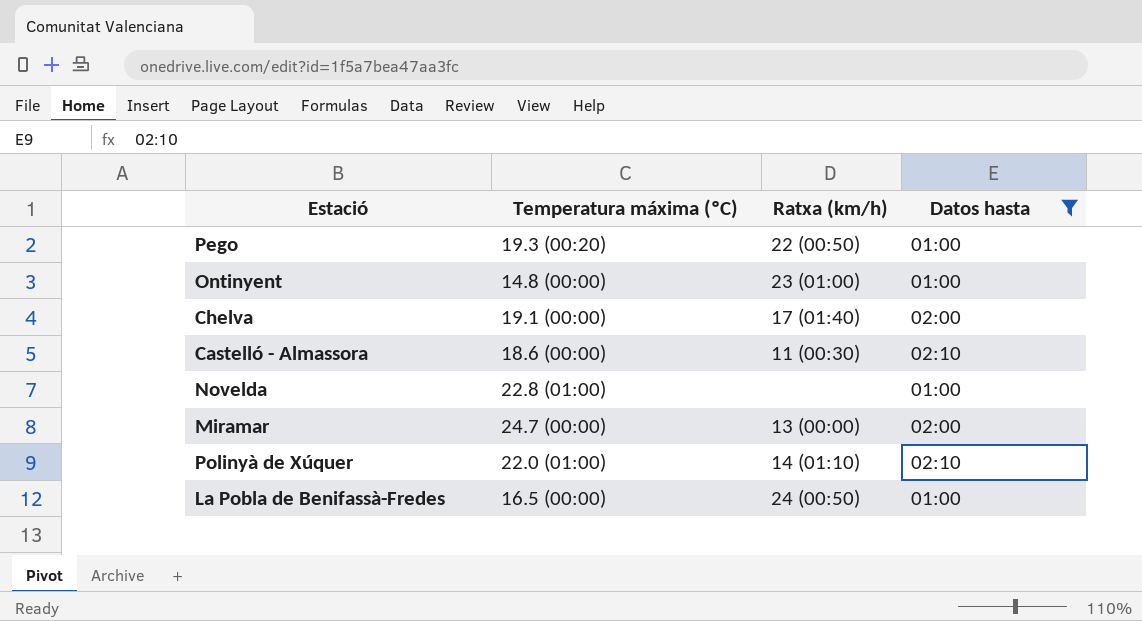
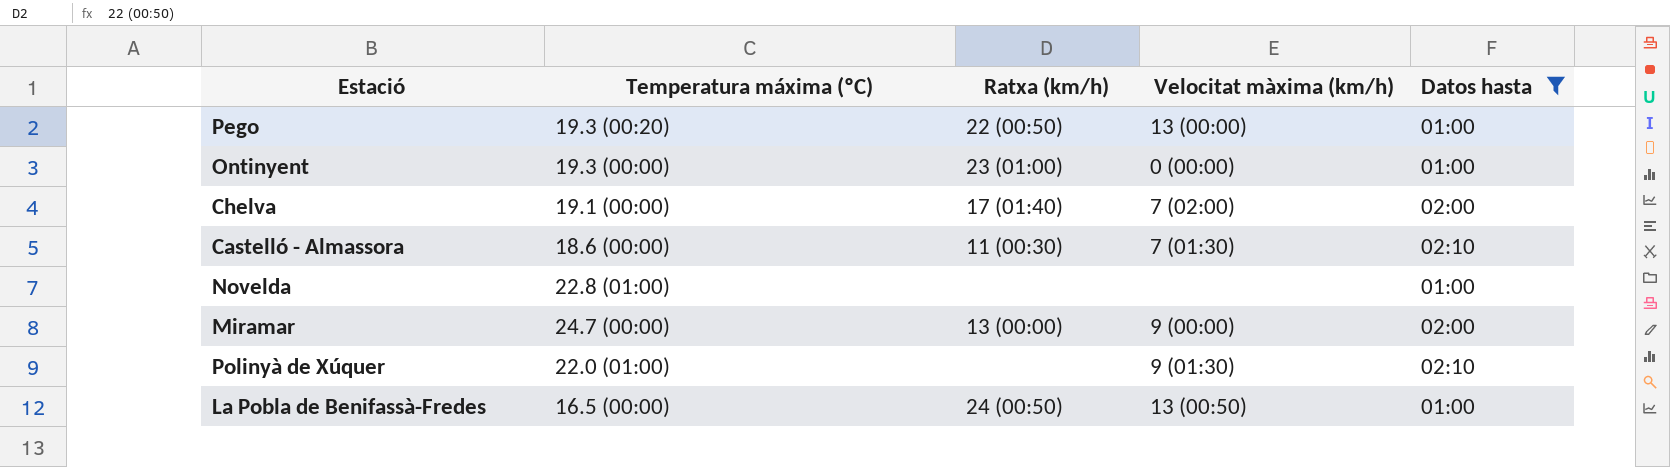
column Velocitat màxima (km/h) | position: none -> 4
Ontinyent | Temperatura máxima (ºC): 14.8 (00:00) -> 19.3 (00:00)
Polinyà de Xúquer | Ratxa (km/h): 14 (01:10) -> none

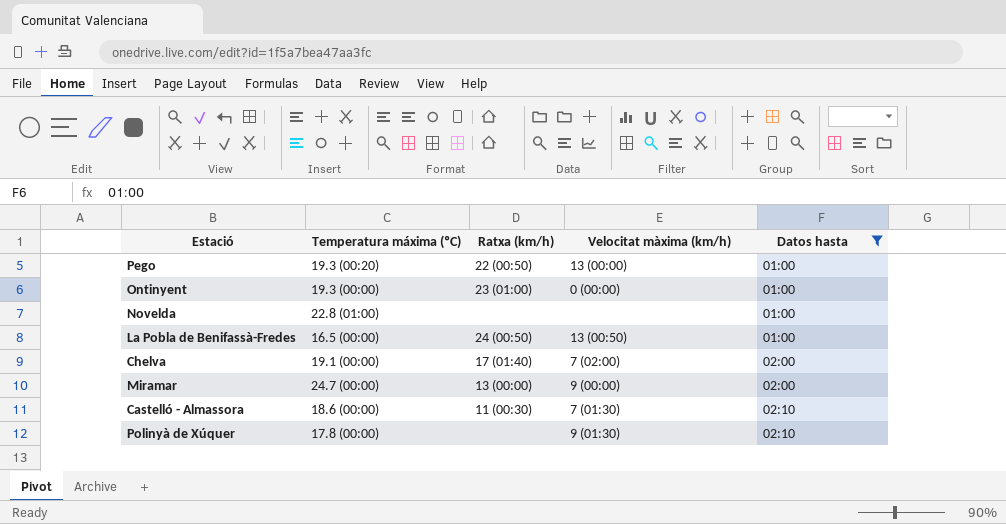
row order: none -> Datos hasta ascending
Polinyà de Xúquer | Temperatura máxima (ºC): 22.0 (01:00) -> 17.8 (00:00)

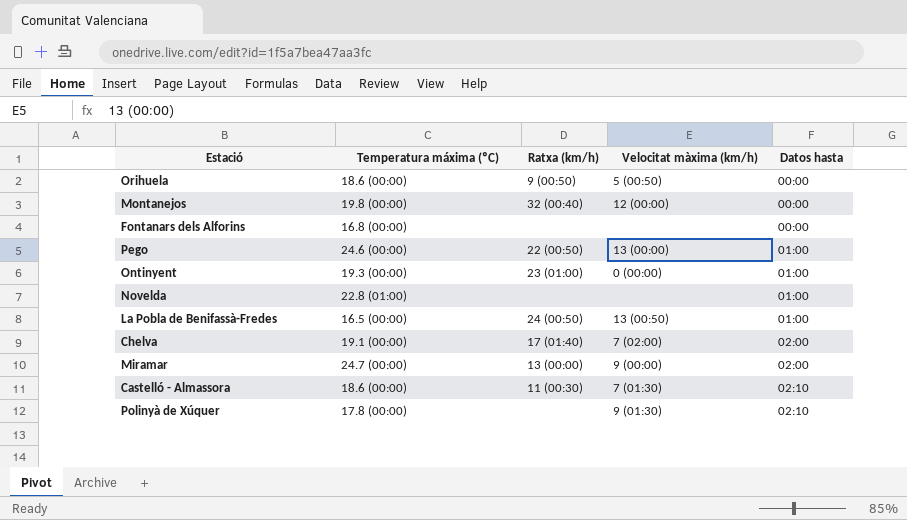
filter: Datos hasta != 00:00 -> none
Pego | Temperatura máxima (ºC): 19.3 (00:20) -> 24.6 (00:00)

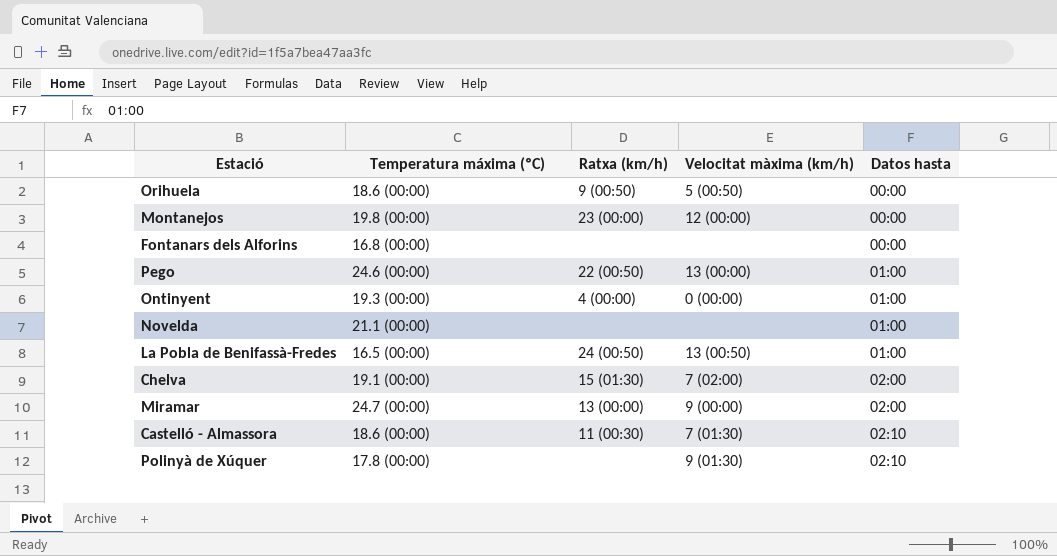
Montanejos | Ratxa (km/h): 32 (00:40) -> 23 (00:00)
Ontinyent | Ratxa (km/h): 23 (01:00) -> 4 (00:00)
Novelda | Temperatura máxima (ºC): 22.8 (01:00) -> 21.1 (00:00)
Chelva | Ratxa (km/h): 17 (01:40) -> 15 (01:30)

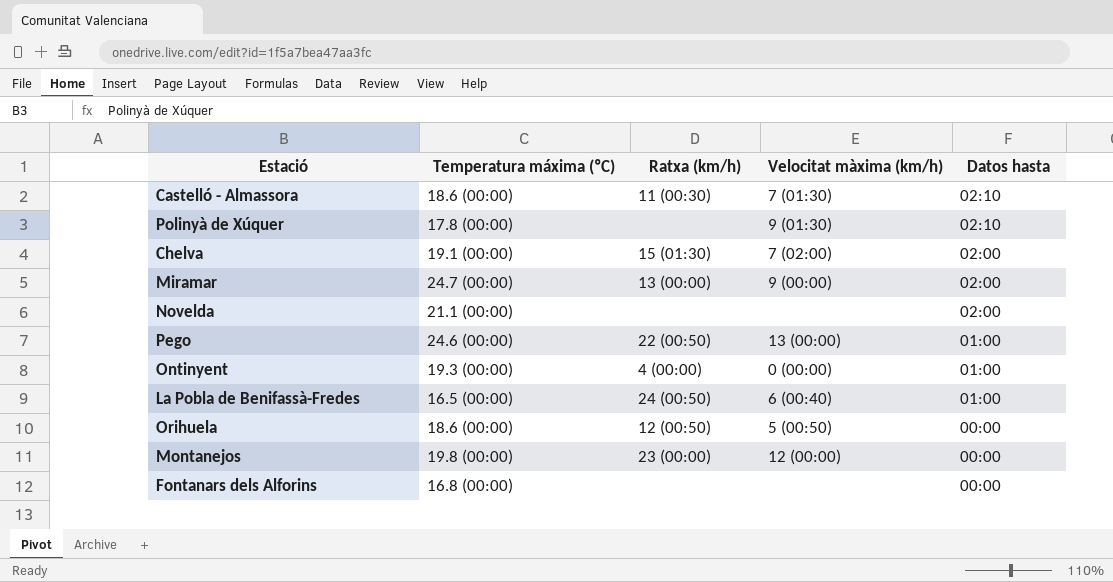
row order: Datos hasta ascending -> Datos hasta descending
Novelda | Datos hasta: 01:00 -> 02:00
La Pobla de Benifassà-Fredes | Velocitat màxima (km/h): 13 (00:50) -> 6 (00:40)
Orihuela | Ratxa (km/h): 9 (00:50) -> 12 (00:50)

